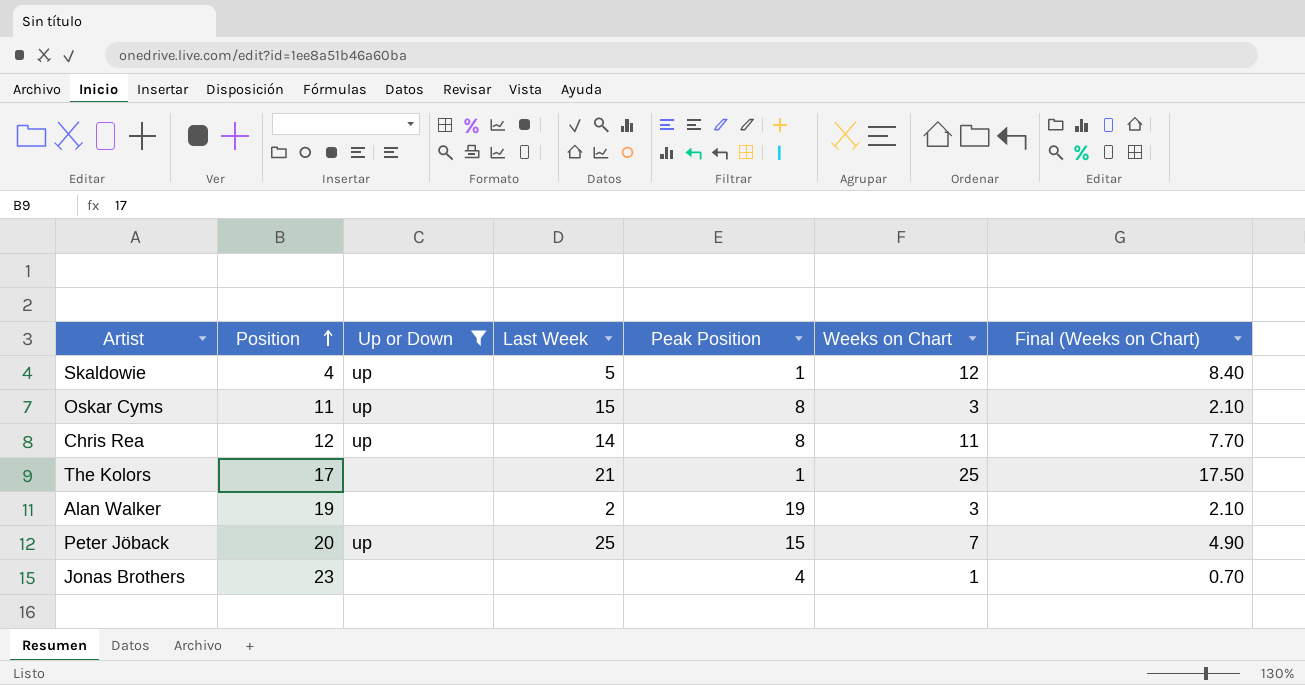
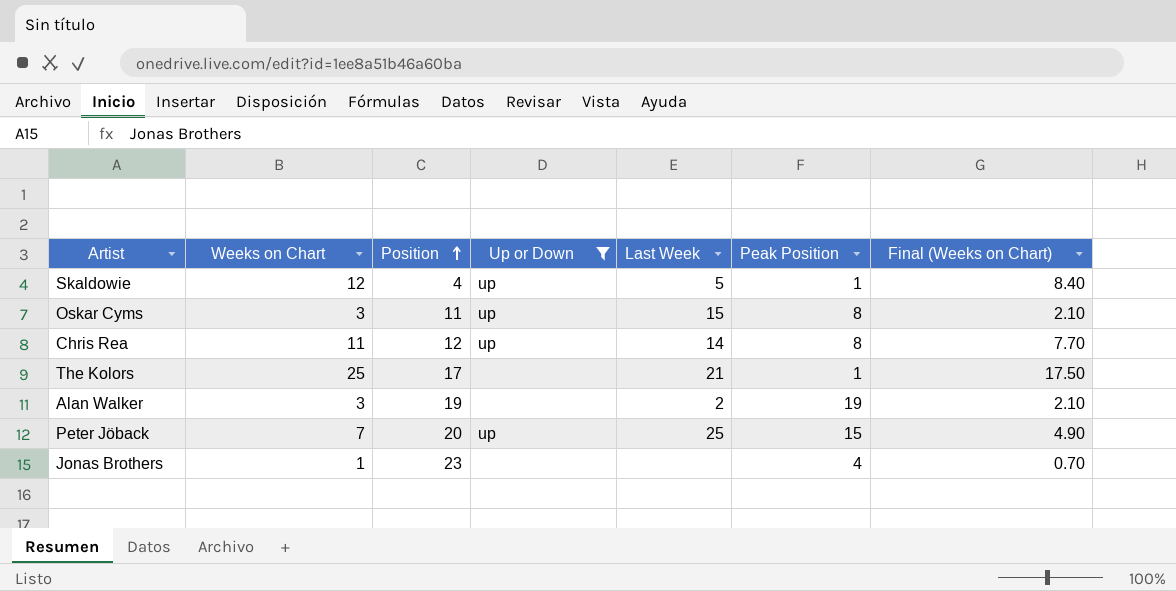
column Weeks on Chart | position: 6 -> 2

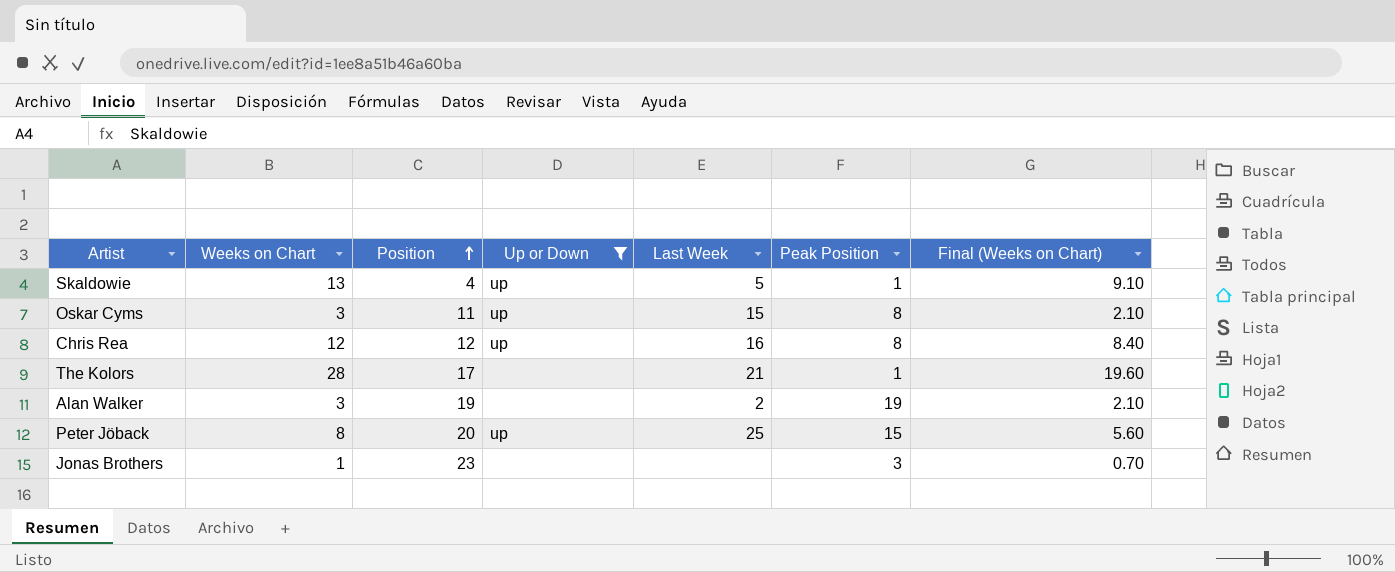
Skaldowie | Weeks on Chart: 12 -> 13
Skaldowie | Final (Weeks on Chart): 8.40 -> 9.10
Chris Rea | Weeks on Chart: 11 -> 12
Chris Rea | Last Week: 14 -> 16
Chris Rea | Final (Weeks on Chart): 7.70 -> 8.40
The Kolors | Weeks on Chart: 25 -> 28
The Kolors | Final (Weeks on Chart): 17.50 -> 19.60
Peter Jöback | Weeks on Chart: 7 -> 8
Peter Jöback | Final (Weeks on Chart): 4.90 -> 5.60
Jonas Brothers | Peak Position: 4 -> 3

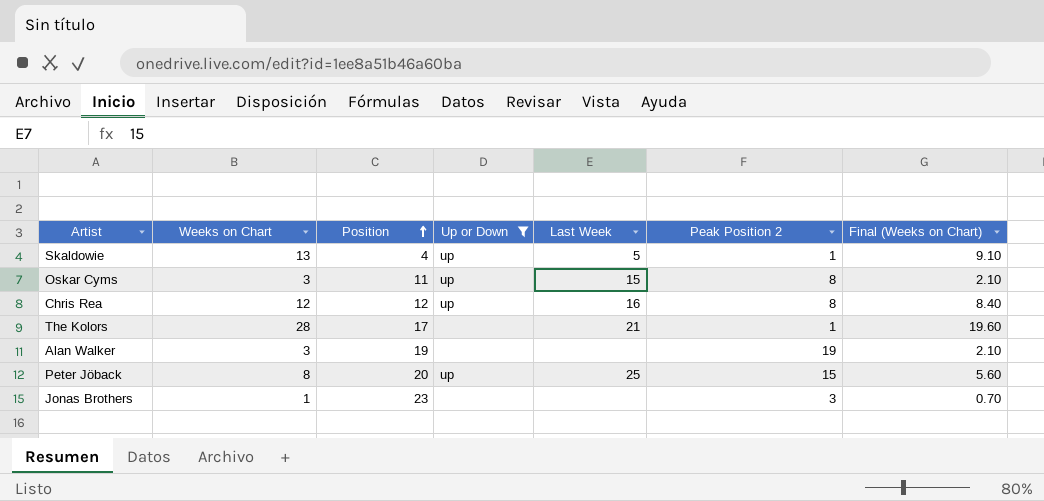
column name: Peak Position -> Peak Position 2
Alan Walker | Last Week: 2 -> none

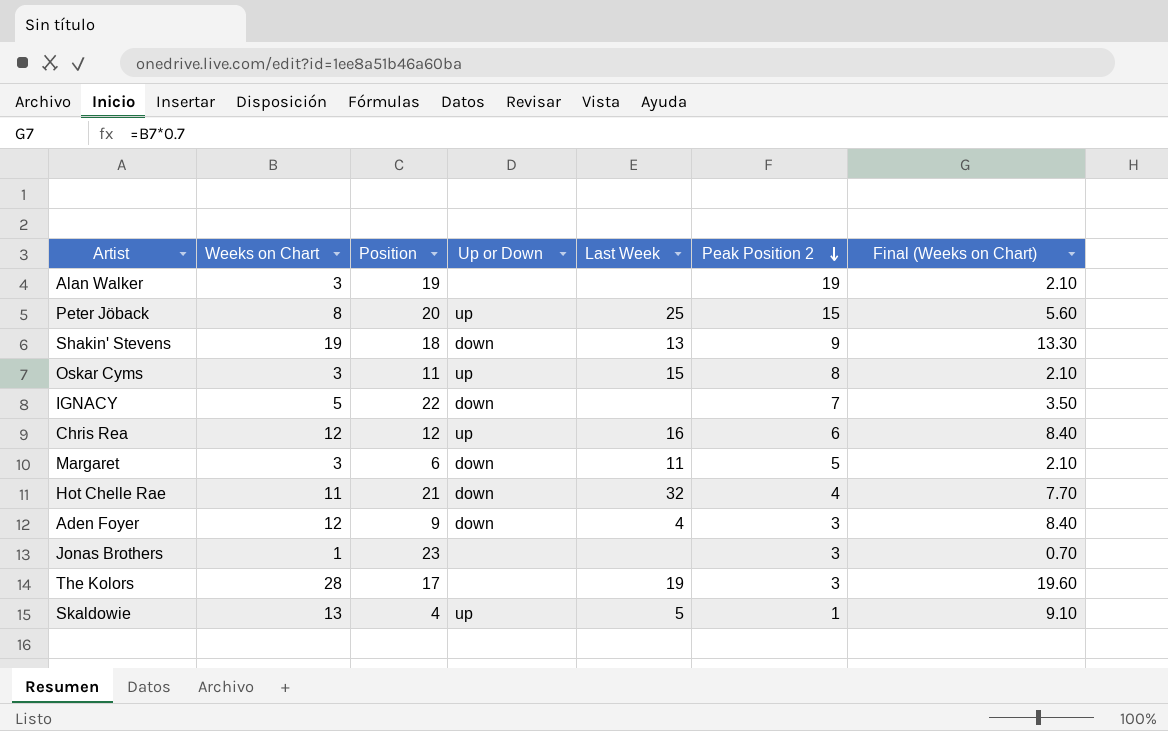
filter: Up or Down != down -> none
row order: Position ascending -> Peak Position 2 descending
Chris Rea | Peak Position 2: 8 -> 6
The Kolors | Last Week: 21 -> 19
The Kolors | Peak Position 2: 1 -> 3

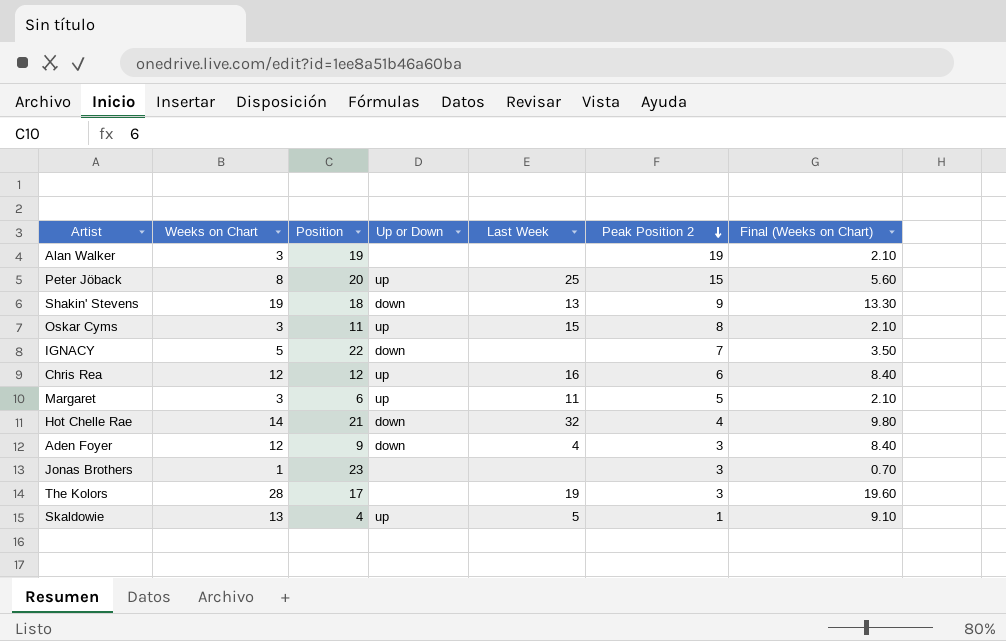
Margaret | Up or Down: down -> up
Hot Chelle Rae | Weeks on Chart: 11 -> 14
Hot Chelle Rae | Final (Weeks on Chart): 7.70 -> 9.80

